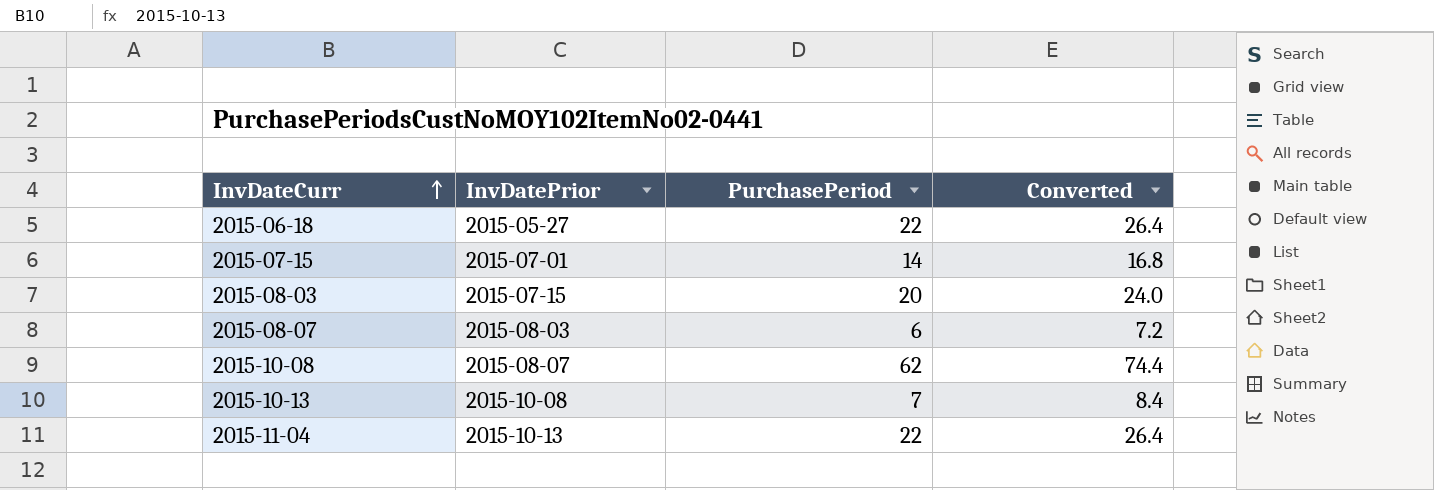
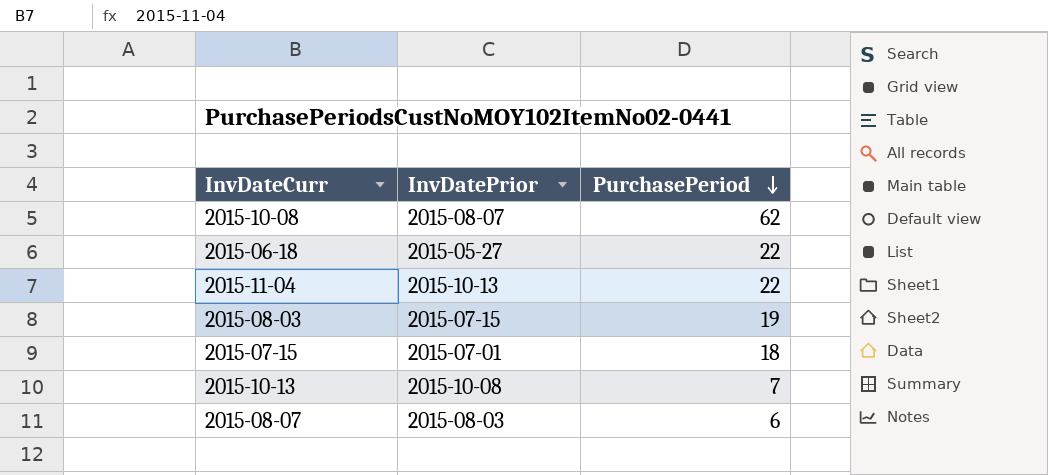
row order: InvDateCurr ascending -> PurchasePeriod descending
column Converted | formula: [PurchasePeriod] * 1.2 -> none
2015-08-03 | PurchasePeriod: 20 -> 19
2015-07-15 | PurchasePeriod: 14 -> 18

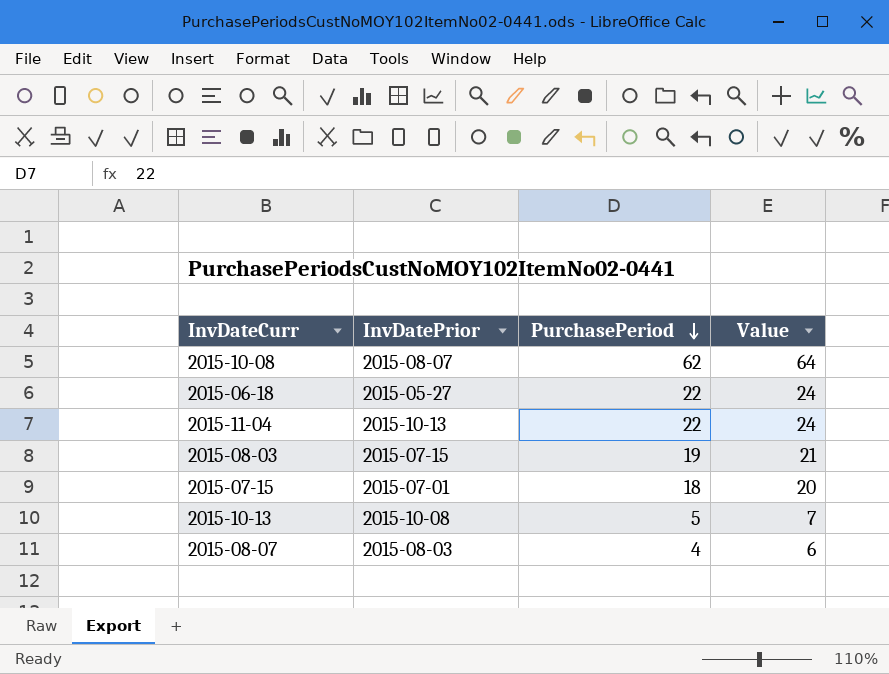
column Value | formula: none -> [PurchasePeriod] + 2
2015-10-13 | PurchasePeriod: 7 -> 5
2015-08-07 | PurchasePeriod: 6 -> 4

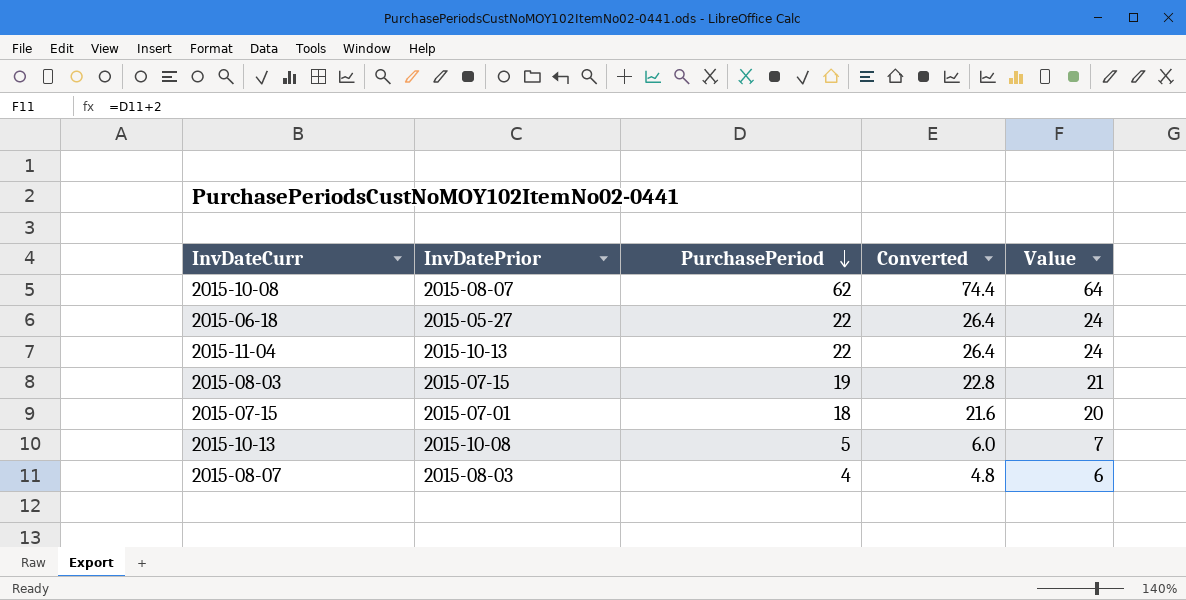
column Converted | formula: none -> [PurchasePeriod] * 1.2

